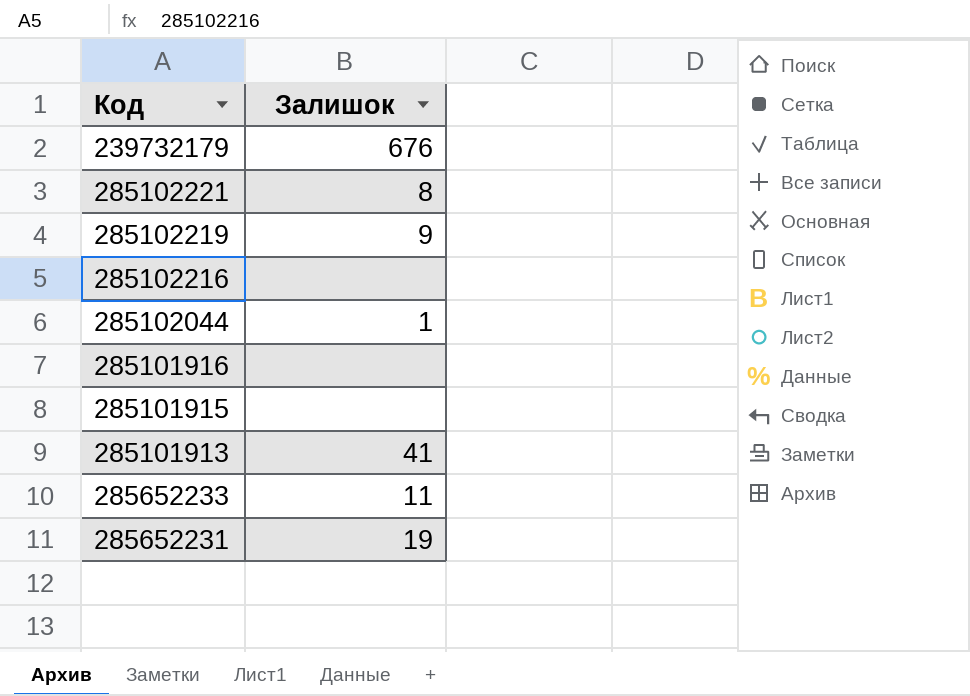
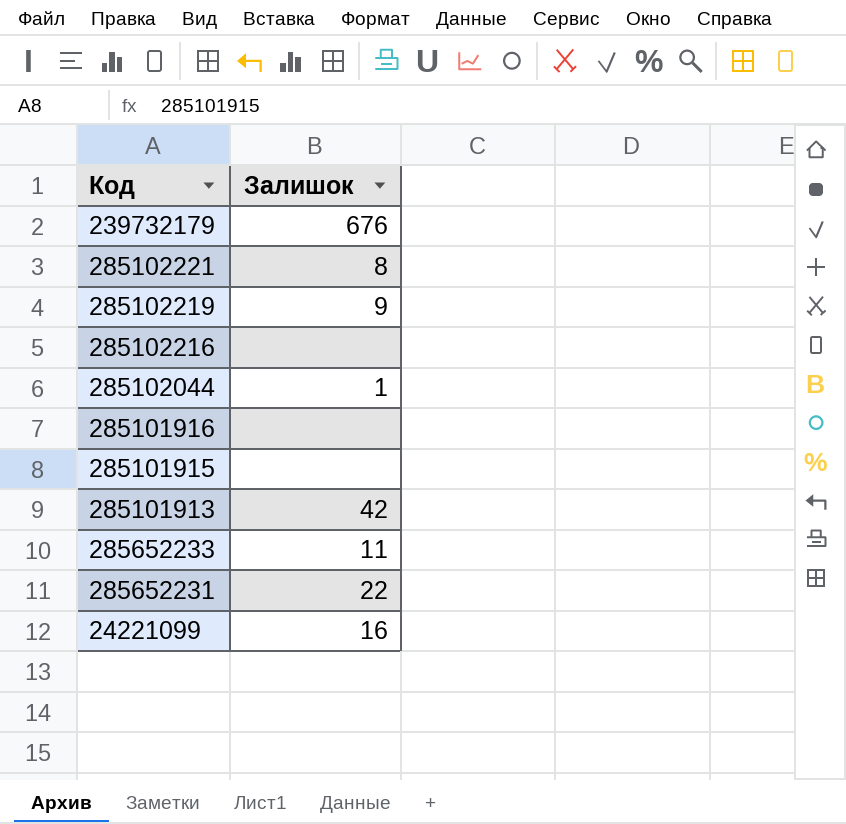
285101913 | Залишок: 41 -> 42
285652231 | Залишок: 19 -> 22
row 24221099: none -> 16

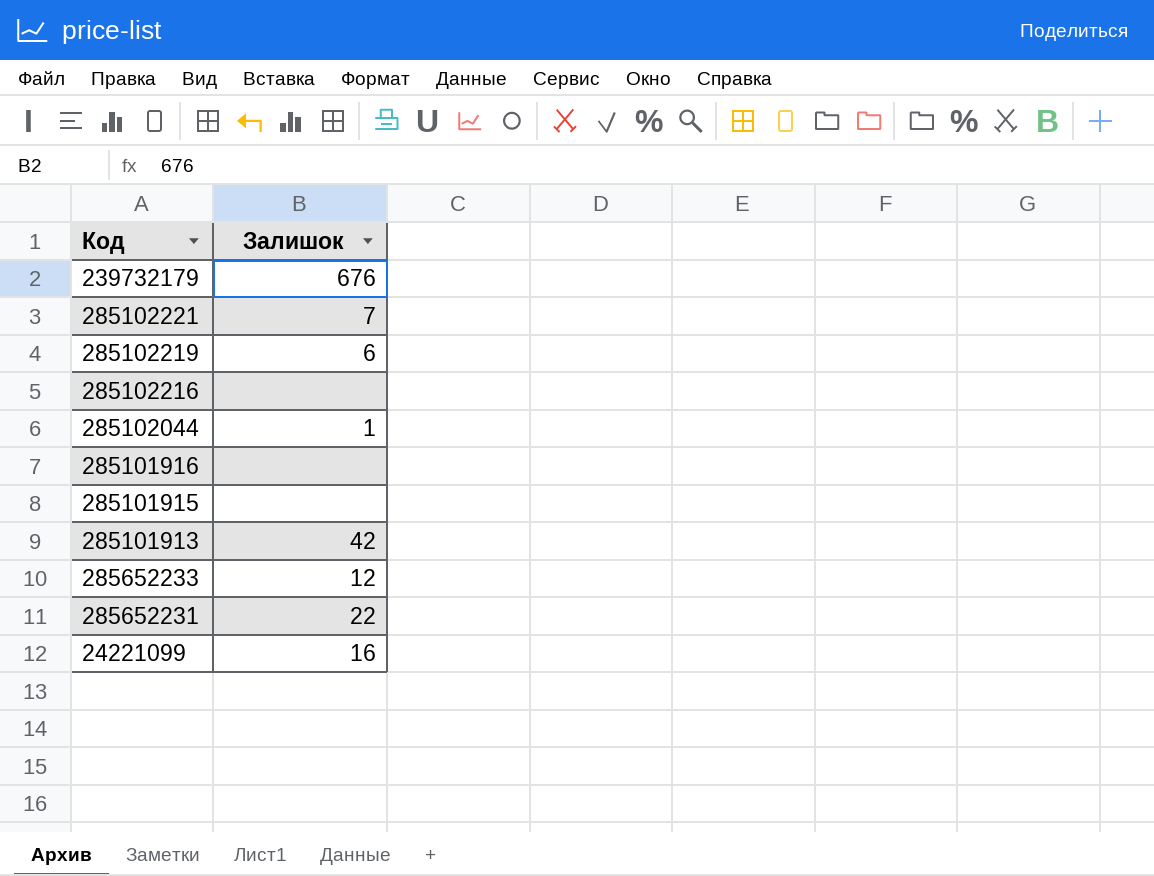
285102221 | Залишок: 8 -> 7
285102219 | Залишок: 9 -> 6
285652233 | Залишок: 11 -> 12

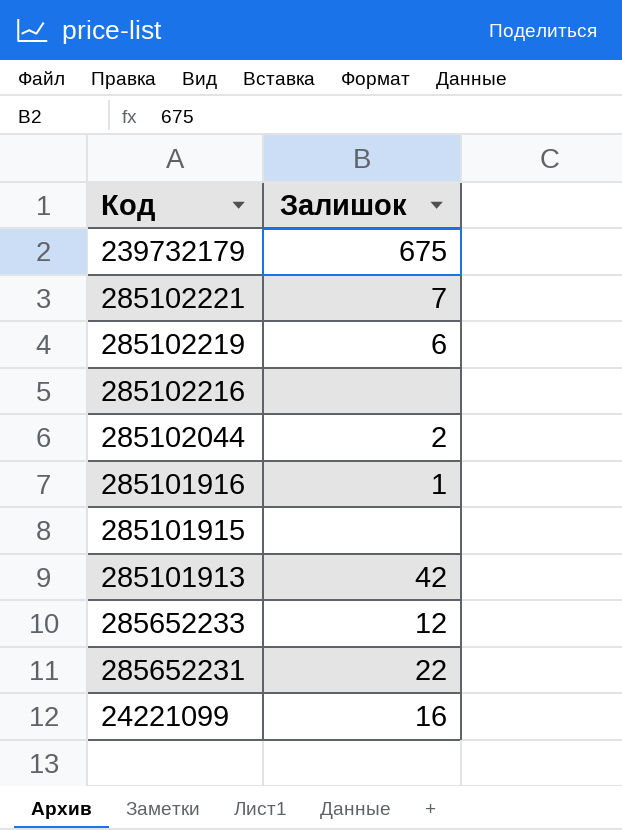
239732179 | Залишок: 676 -> 675
285102044 | Залишок: 1 -> 2
285101916 | Залишок: none -> 1

